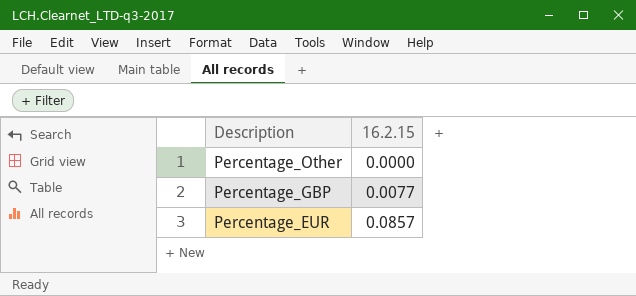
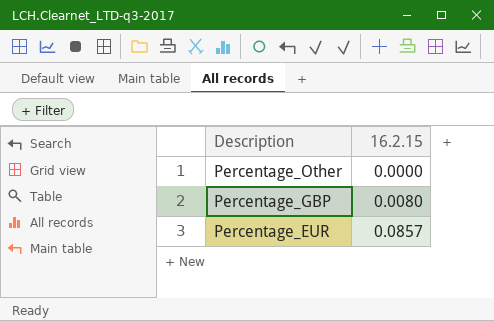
Percentage_GBP | 16.2.15: 0.0077 -> 0.0080

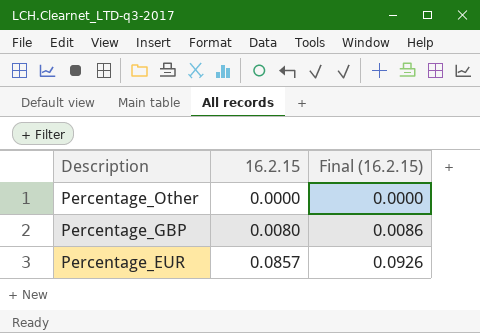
column Final (16.2.15) | formula: none -> [16.2.15] * 1.08

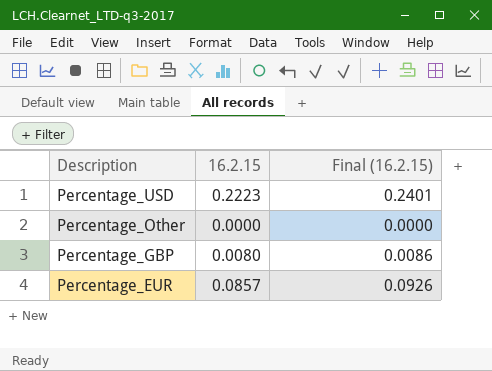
row Percentage_USD: none -> 0.2223 | 0.2401

